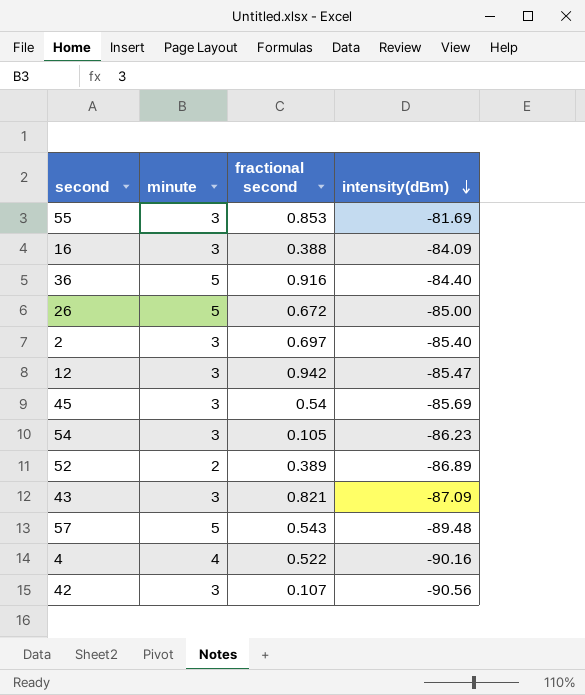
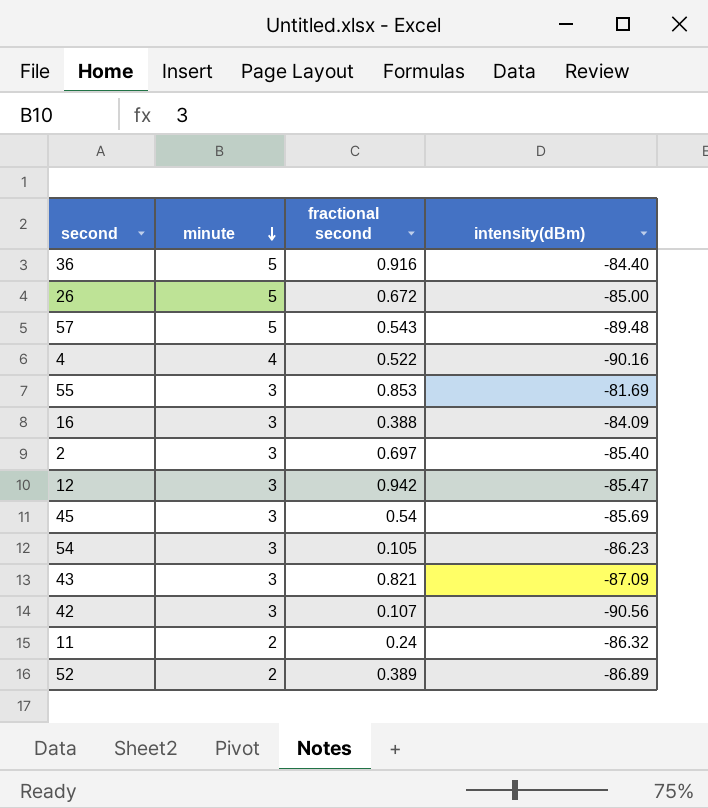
row order: intensity(dBm) descending -> minute descending
row 11: none -> 2 | 0.24 | -86.32

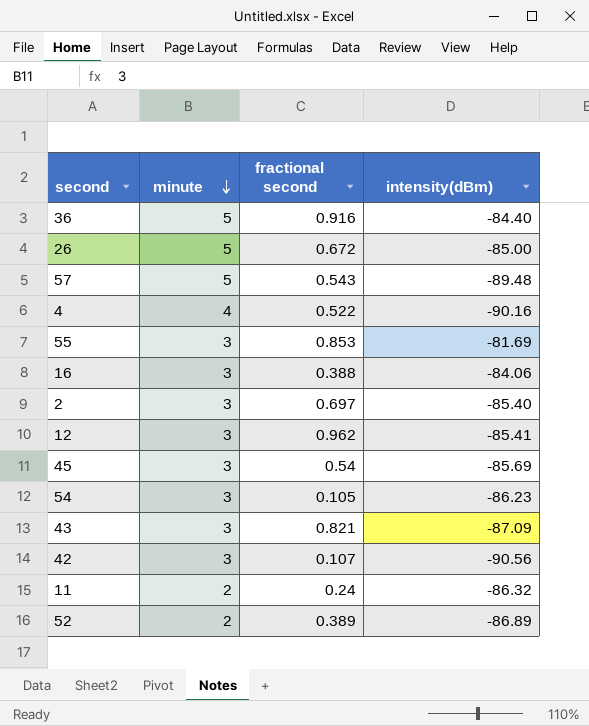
16 | intensity(dBm): -84.09 -> -84.06
12 | fractional second: 0.942 -> 0.962
12 | intensity(dBm): -85.47 -> -85.41

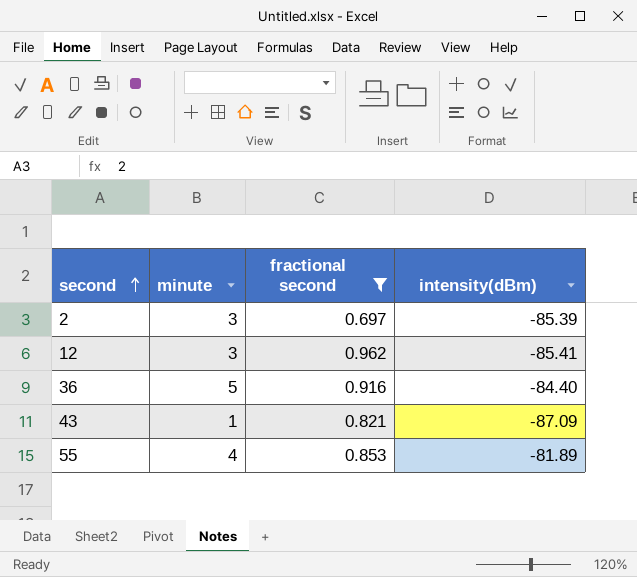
filter: none -> fractional second >= 0.697
row order: minute descending -> second ascending
2 | intensity(dBm): -85.40 -> -85.39
43 | minute: 3 -> 1
55 | minute: 3 -> 4
55 | intensity(dBm): -81.69 -> -81.89

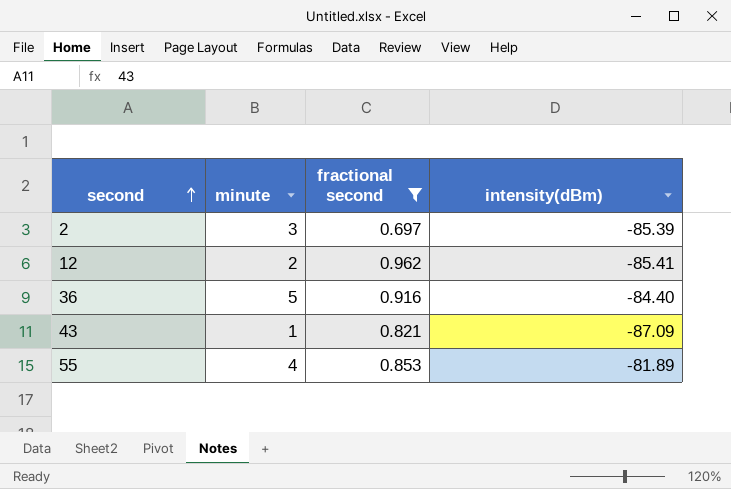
12 | minute: 3 -> 2

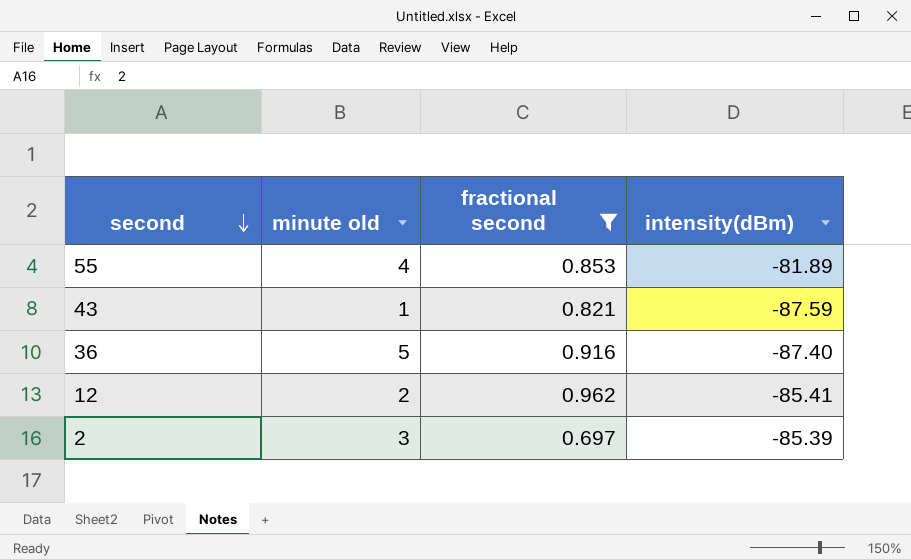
row order: second ascending -> second descending
column name: minute -> minute old
43 | intensity(dBm): -87.09 -> -87.59
36 | intensity(dBm): -84.40 -> -87.40

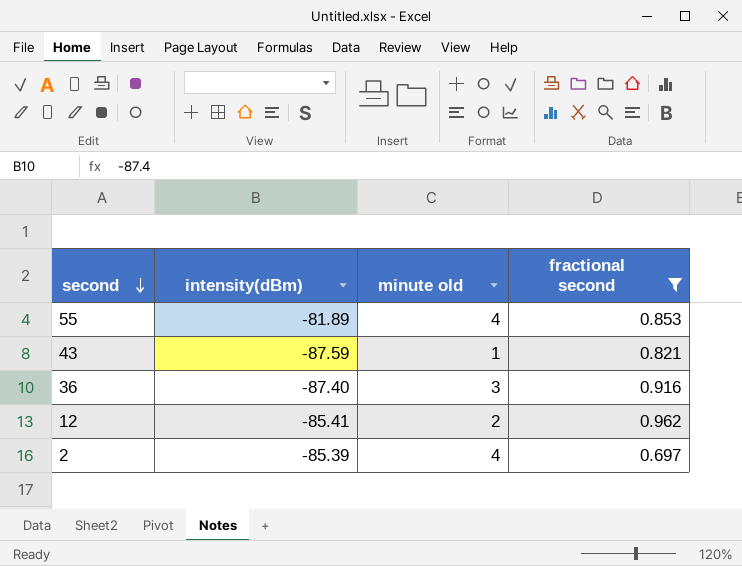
column intensity(dBm) | position: 4 -> 2
36 | minute old: 5 -> 3
2 | minute old: 3 -> 4

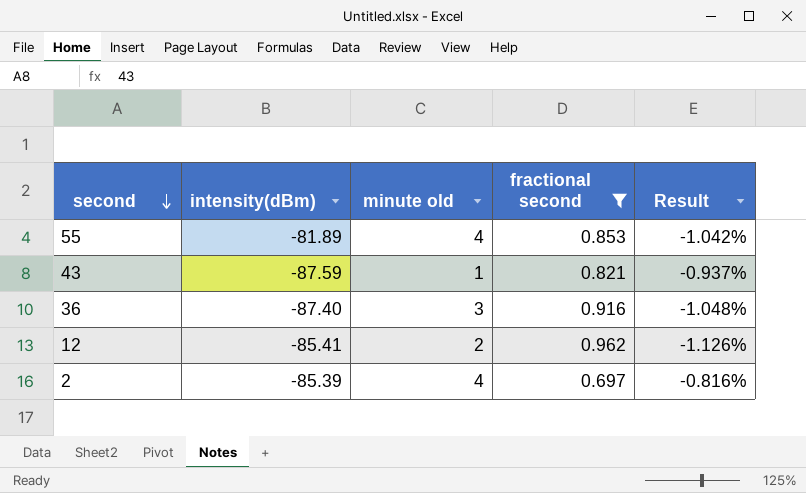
column Result | formula: none -> [fractional second] / [intensity(dBm)]

